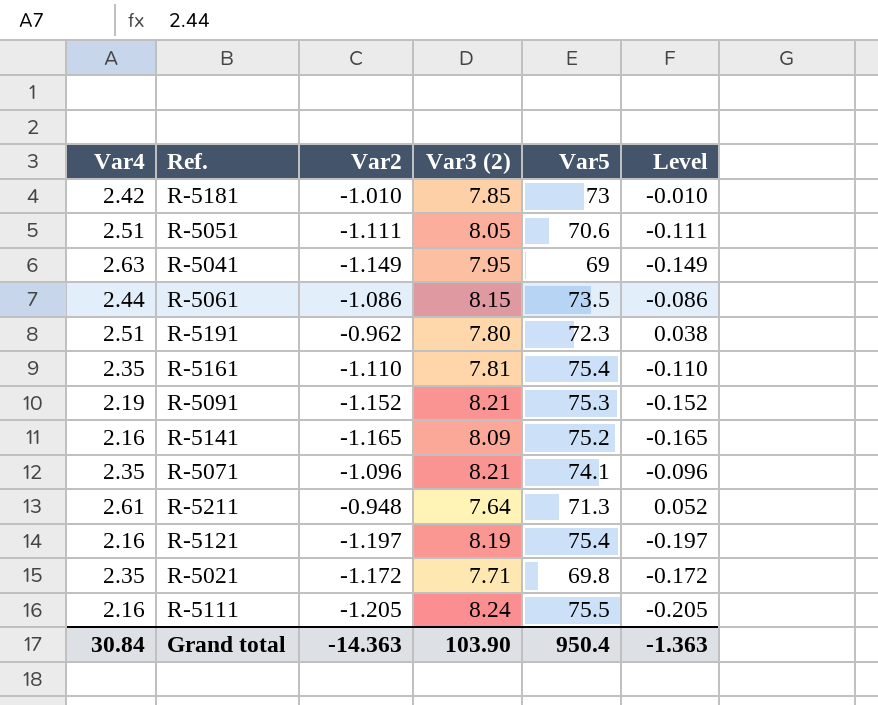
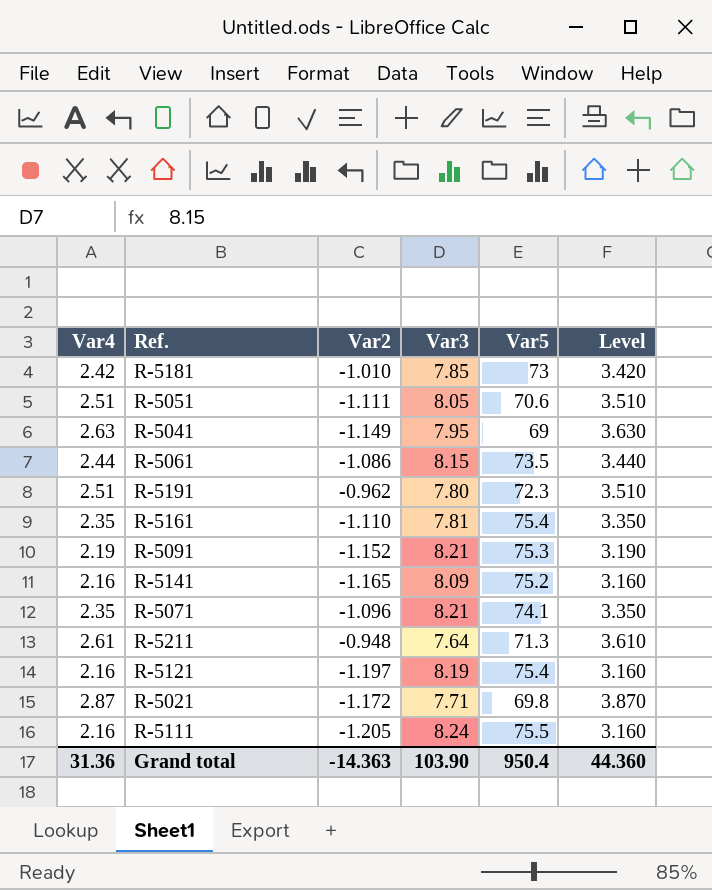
column name: Var3 (2) -> Var3
column Level | formula: [Var2] + 1 -> [Var4] + 1
R-5021 | Var4: 2.35 -> 2.87
Grand total | Var4: 30.84 -> 31.36
Grand total | Level: -1.363 -> 44.360

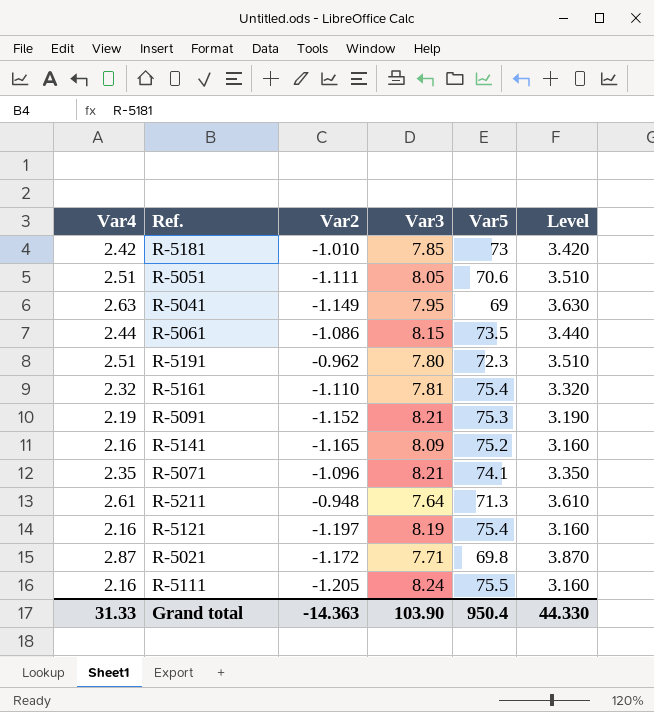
R-5161 | Var4: 2.35 -> 2.32
R-5161 | Level: 3.350 -> 3.320
Grand total | Var4: 31.36 -> 31.33
Grand total | Level: 44.360 -> 44.330

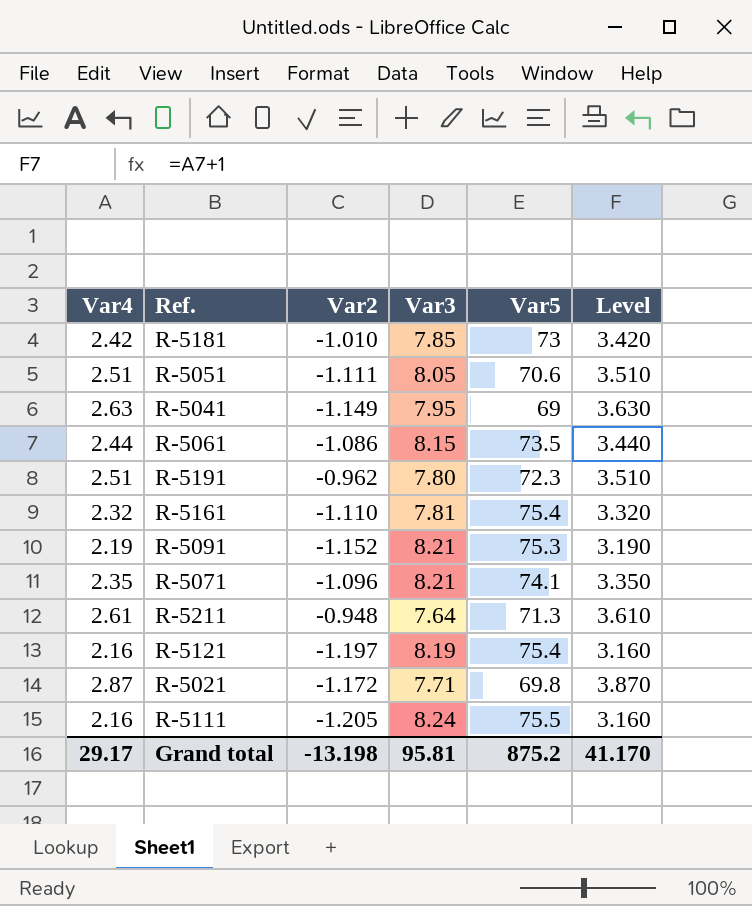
row R-5141: 2.16 | -1.165 | 8.09 | 75.2 | 3.160 -> none
Grand total | Var4: 31.33 -> 29.17
Grand total | Var2: -14.363 -> -13.198
Grand total | Var3: 103.90 -> 95.81
Grand total | Var5: 950.4 -> 875.2
Grand total | Level: 44.330 -> 41.170

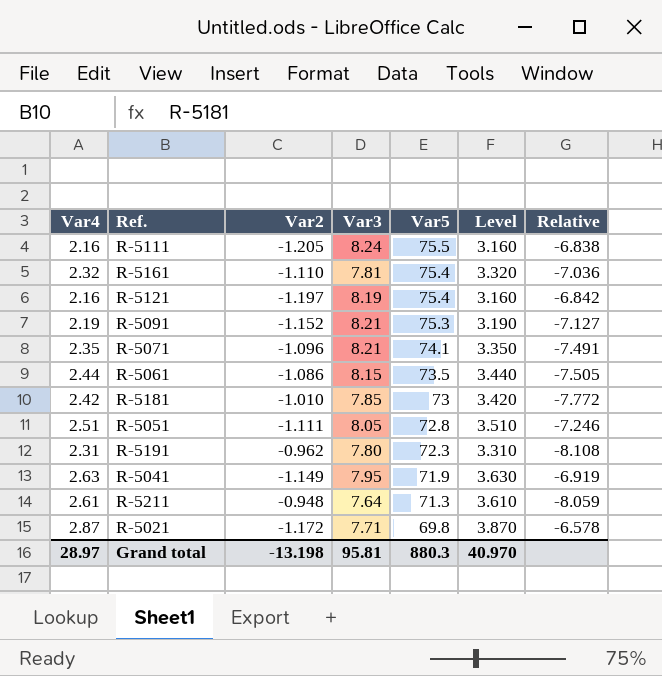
row order: none -> Var5 descending
column Relative | formula: none -> [Var3] / [Var2]
R-5051 | Var5: 70.6 -> 72.8
R-5191 | Var4: 2.51 -> 2.31
R-5191 | Level: 3.510 -> 3.310
R-5041 | Var5: 69 -> 71.9
Grand total | Var4: 29.17 -> 28.97
Grand total | Var5: 875.2 -> 880.3
Grand total | Level: 41.170 -> 40.970

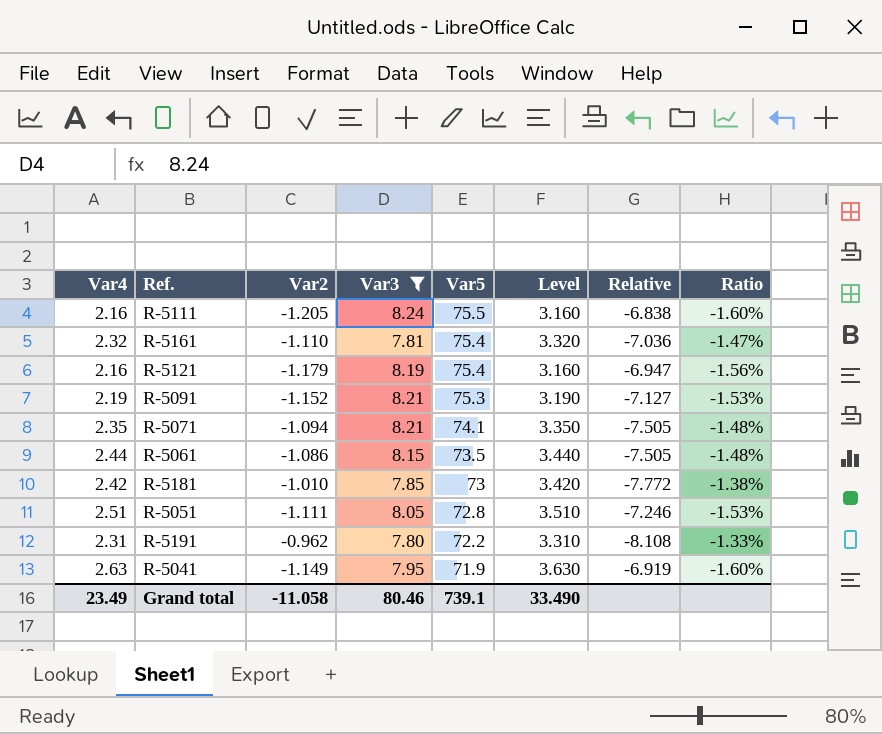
filter: none -> Var3 >= 7.80
column Ratio | formula: none -> [Var2] / [Var5]
R-5121 | Var2: -1.197 -> -1.179
R-5121 | Relative: -6.842 -> -6.947
R-5071 | Var2: -1.096 -> -1.094
R-5071 | Relative: -7.491 -> -7.505
R-5191 | Var5: 72.3 -> 72.2
Grand total | Var4: 28.97 -> 23.49
Grand total | Var2: -13.198 -> -11.058
Grand total | Var3: 95.81 -> 80.46
Grand total | Var5: 880.3 -> 739.1
Grand total | Level: 40.970 -> 33.490

